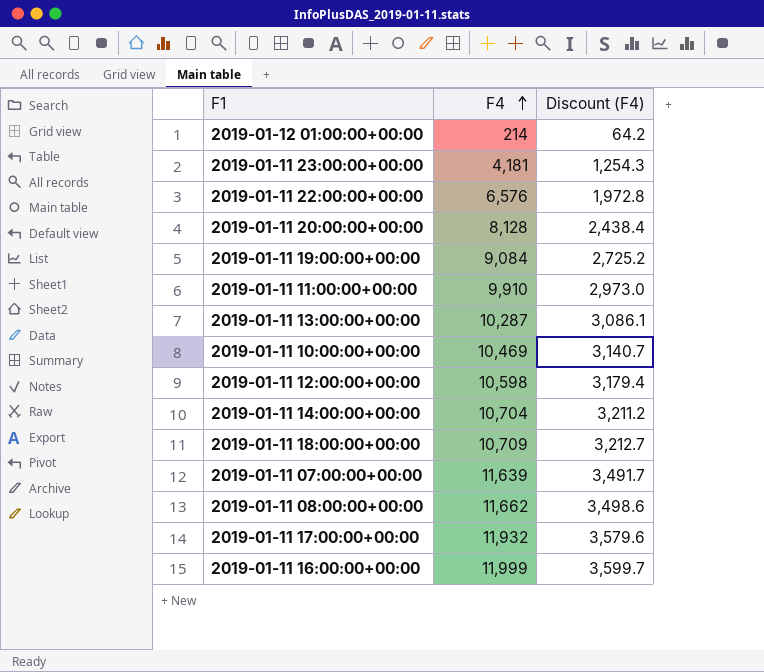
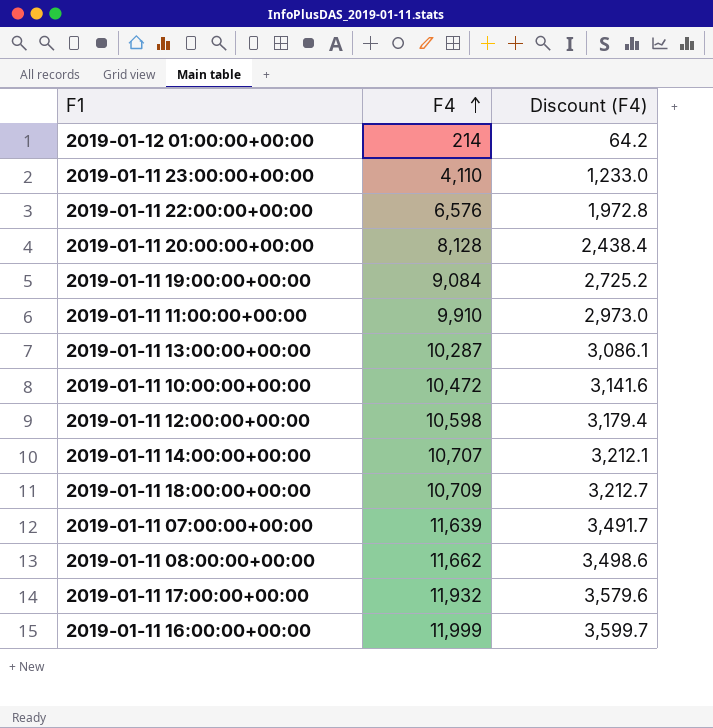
2019-01-11 23:00:00+00:00 | F4: 4,181 -> 4,110
2019-01-11 23:00:00+00:00 | Discount (F4): 1,254.3 -> 1,233.0
2019-01-11 10:00:00+00:00 | F4: 10,469 -> 10,472
2019-01-11 10:00:00+00:00 | Discount (F4): 3,140.7 -> 3,141.6
2019-01-11 14:00:00+00:00 | F4: 10,704 -> 10,707
2019-01-11 14:00:00+00:00 | Discount (F4): 3,211.2 -> 3,212.1

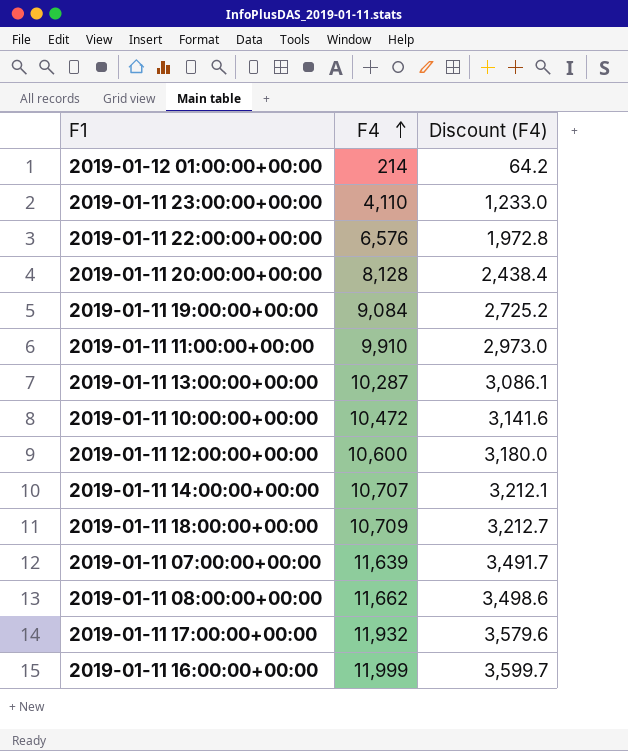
2019-01-11 12:00:00+00:00 | F4: 10,598 -> 10,600
2019-01-11 12:00:00+00:00 | Discount (F4): 3,179.4 -> 3,180.0

